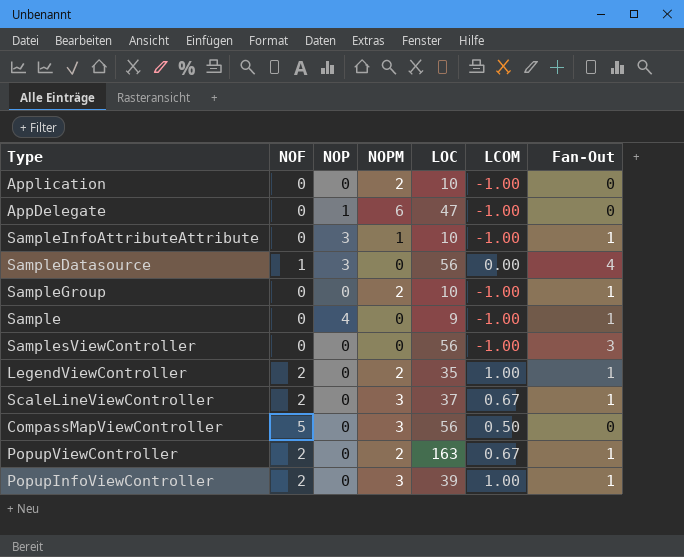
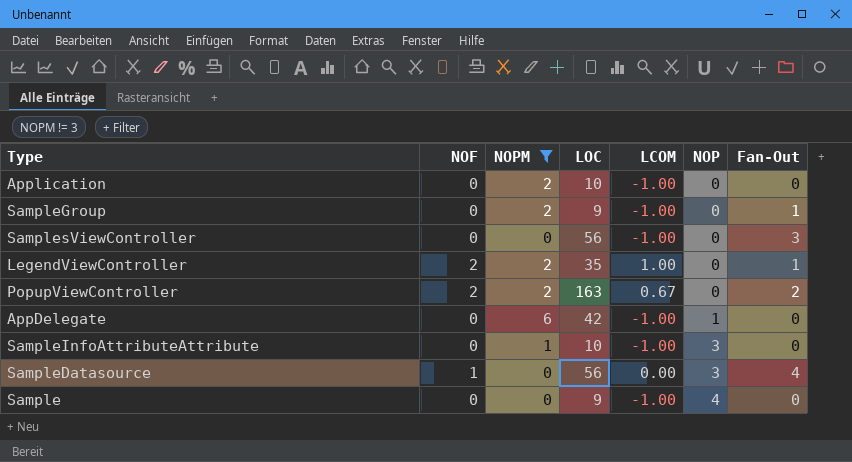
filter: none -> NOPM != 3
row order: none -> NOP ascending
column NOP | position: 3 -> 6
SampleGroup | LOC: 10 -> 9
PopupViewController | Fan-Out: 1 -> 2
AppDelegate | LOC: 47 -> 42
SampleInfoAttributeAttribute | Fan-Out: 1 -> 0
Sample | Fan-Out: 1 -> 0

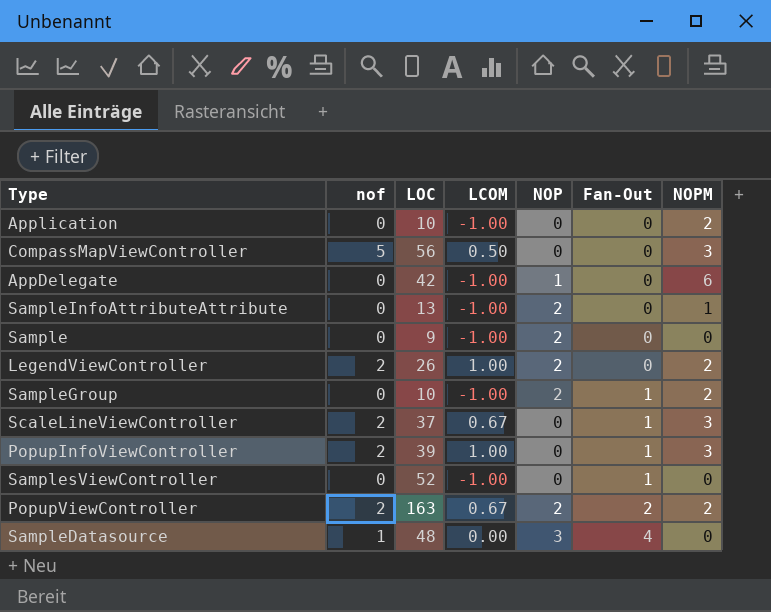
filter: NOPM != 3 -> none
row order: NOP ascending -> Fan-Out ascending
column name: NOF -> nof
column NOPM | position: 3 -> 7
SampleInfoAttributeAttribute | LOC: 10 -> 13
SampleInfoAttributeAttribute | NOP: 3 -> 2
Sample | NOP: 4 -> 2
LegendViewController | LOC: 35 -> 26
LegendViewController | NOP: 0 -> 2
LegendViewController | Fan-Out: 1 -> 0
SampleGroup | LOC: 9 -> 10
SampleGroup | NOP: 0 -> 2
SamplesViewController | LOC: 56 -> 52
SamplesViewController | Fan-Out: 3 -> 1
PopupViewController | NOP: 0 -> 2
SampleDatasource | LOC: 56 -> 48

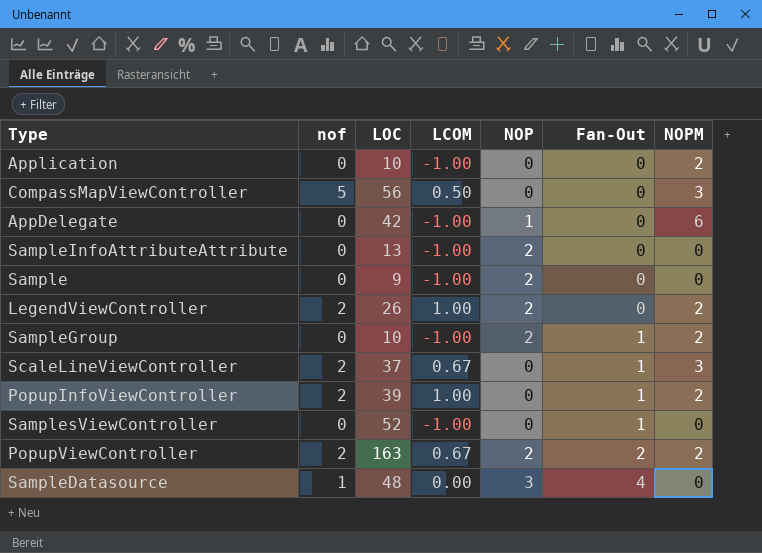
SampleInfoAttributeAttribute | NOPM: 1 -> 0
PopupInfoViewController | NOPM: 3 -> 2

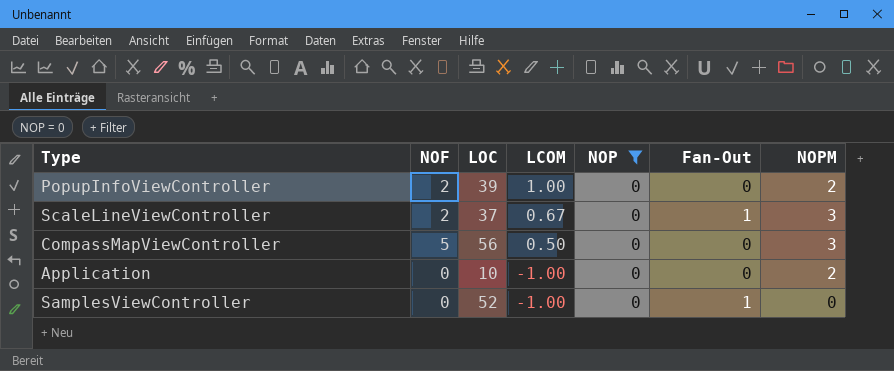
filter: none -> NOP = 0
row order: Fan-Out ascending -> LCOM descending
column name: nof -> NOF
PopupInfoViewController | Fan-Out: 1 -> 0

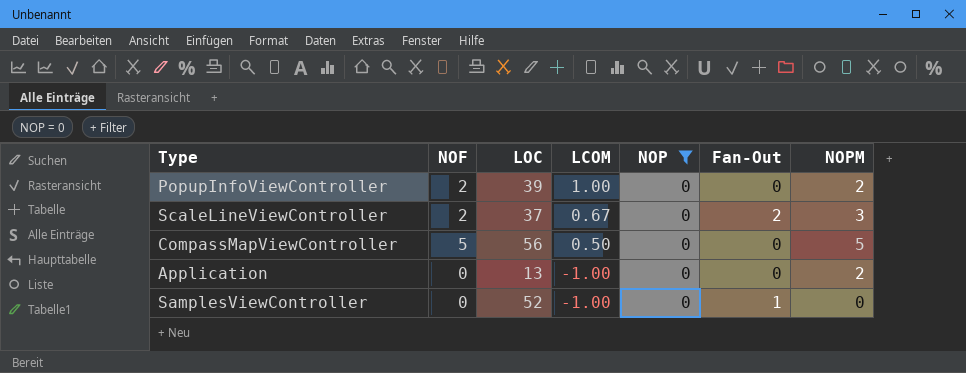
ScaleLineViewController | Fan-Out: 1 -> 2
CompassMapViewController | NOPM: 3 -> 5
Application | LOC: 10 -> 13

